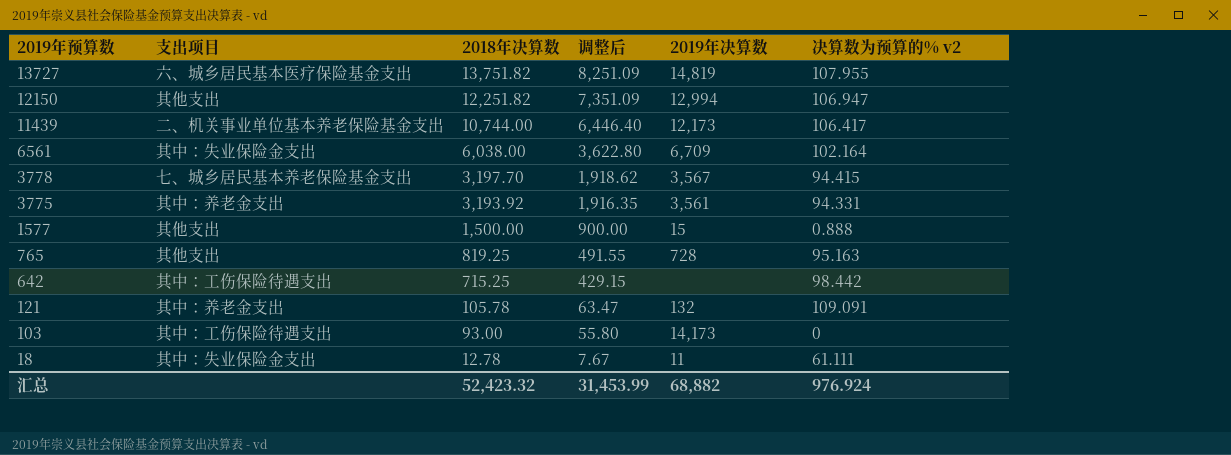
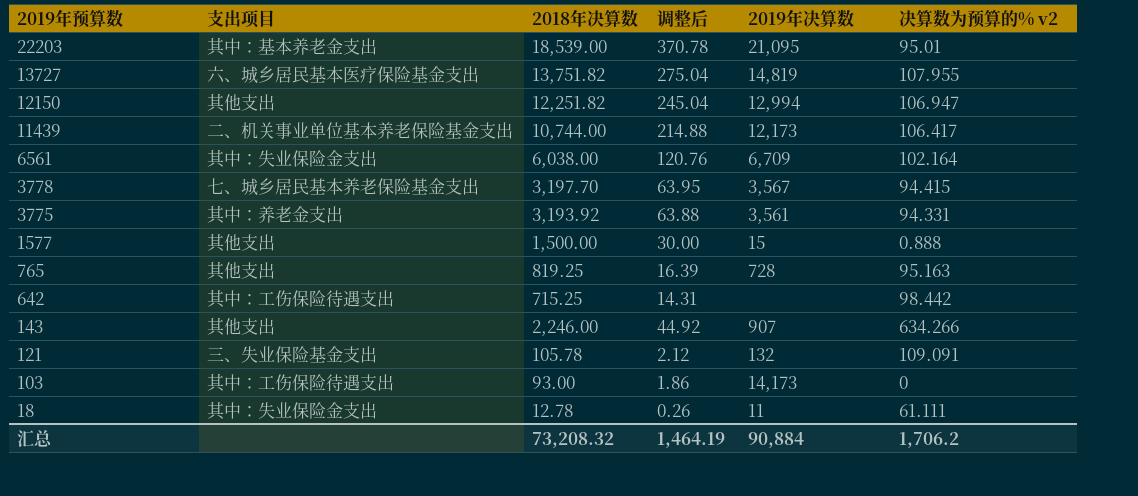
column 调整后 | formula: [2018年决算数] * 0.6 -> [2018年决算数] * 0.02
row 22203: none -> 其中：基本养老金支出 | 18,539.00 | 370.78 | 21,095 | 95.01
row 143: none -> 其他支出 | 2,246.00 | 44.92 | 907 | 634.266
121 | 支出项目: 其中：养老金支出 -> 三、失业保险基金支出
汇总 | 2018年决算数: 52,423.32 -> 73,208.32
汇总 | 调整后: 31,453.99 -> 1,464.19
汇总 | 2019年决算数: 68,882 -> 90,884
汇总 | 决算数为预算的% v2: 976.924 -> 1,706.2

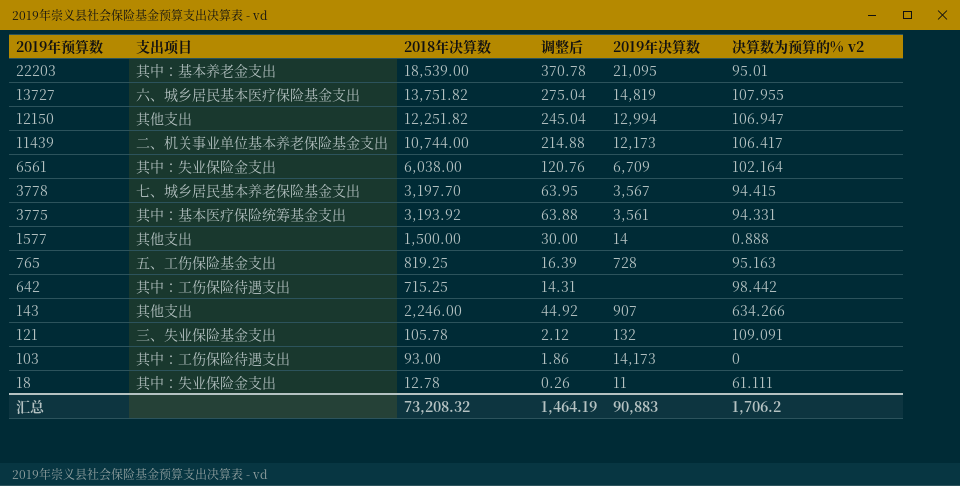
3775 | 支出项目: 其中：养老金支出 -> 其中：基本医疗保险统筹基金支出
1577 | 2019年决算数: 15 -> 14
765 | 支出项目: 其他支出 -> 五、工伤保险基金支出
汇总 | 2019年决算数: 90,884 -> 90,883

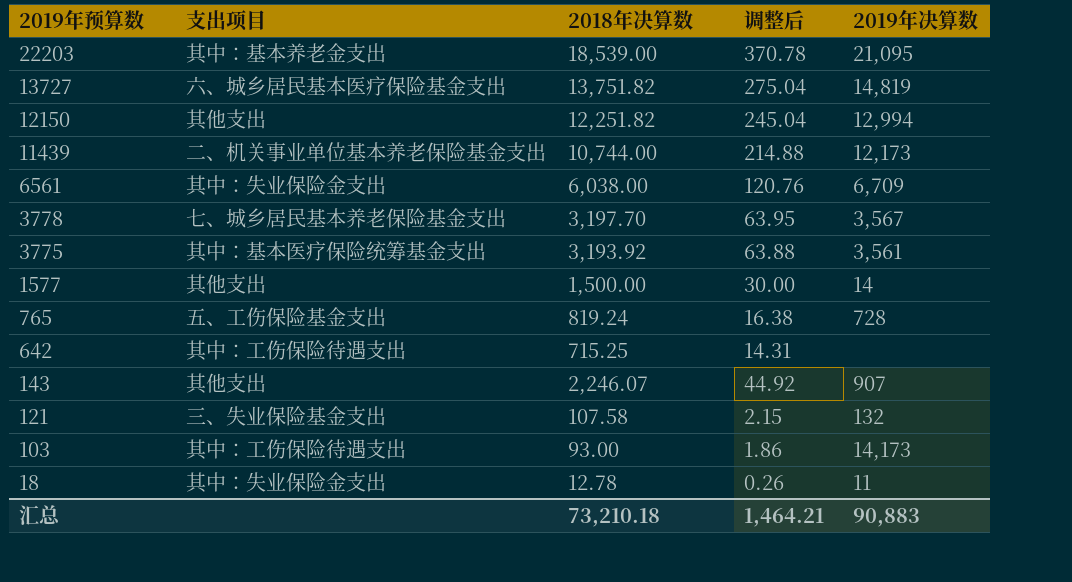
column 决算数为预算的% v2 | position: 6 -> none
765 | 2018年决算数: 819.25 -> 819.24
765 | 调整后: 16.39 -> 16.38
143 | 2018年决算数: 2,246.00 -> 2,246.07
121 | 2018年决算数: 105.78 -> 107.58
121 | 调整后: 2.12 -> 2.15
汇总 | 2018年决算数: 73,208.32 -> 73,210.18
汇总 | 调整后: 1,464.19 -> 1,464.21

